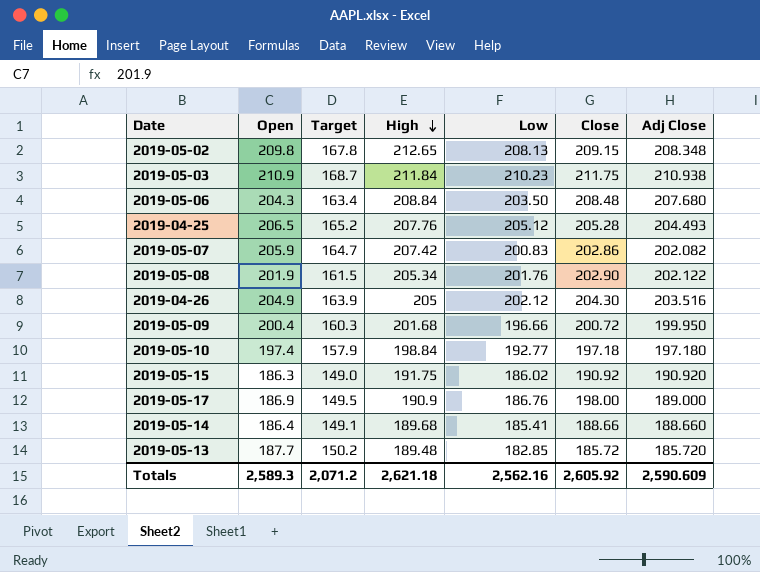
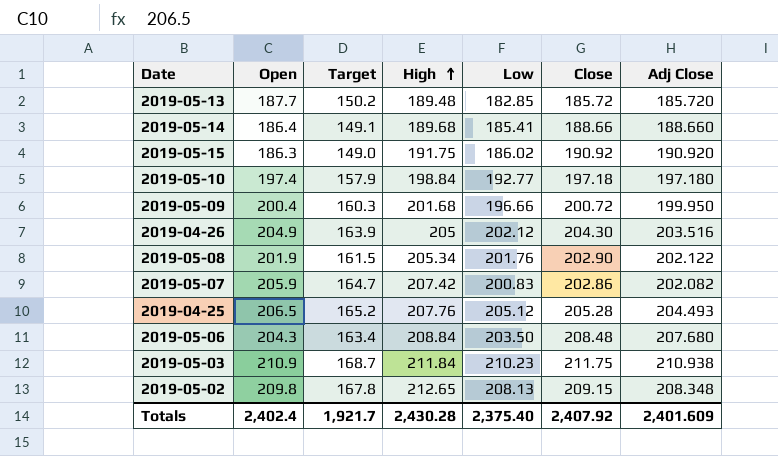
row order: High descending -> High ascending
row 2019-05-17: 186.9 | 149.5 | 190.9 | 186.76 | 198.00 | 189.000 -> none
Totals | Open: 2,589.3 -> 2,402.4
Totals | Target: 2,071.2 -> 1,921.7
Totals | High: 2,621.18 -> 2,430.28
Totals | Low: 2,562.16 -> 2,375.40
Totals | Close: 2,605.92 -> 2,407.92
Totals | Adj Close: 2,590.609 -> 2,401.609

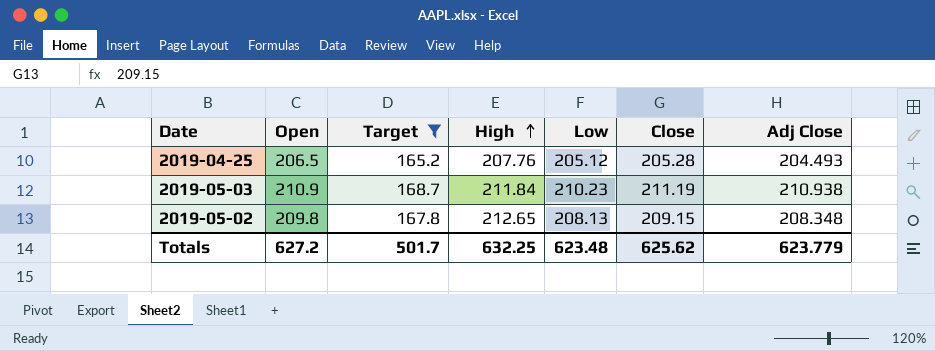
filter: none -> Target >= 165.2
2019-05-03 | Close: 211.75 -> 211.19
Totals | Open: 2,402.4 -> 627.2
Totals | Target: 1,921.7 -> 501.7
Totals | High: 2,430.28 -> 632.25
Totals | Low: 2,375.40 -> 623.48
Totals | Close: 2,407.92 -> 625.62
Totals | Adj Close: 2,401.609 -> 623.779

